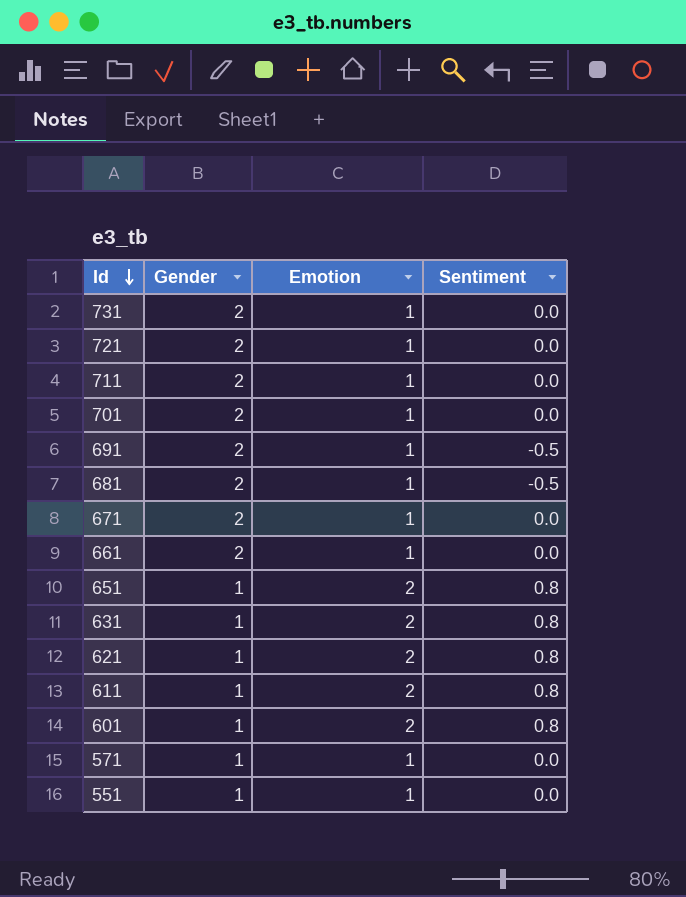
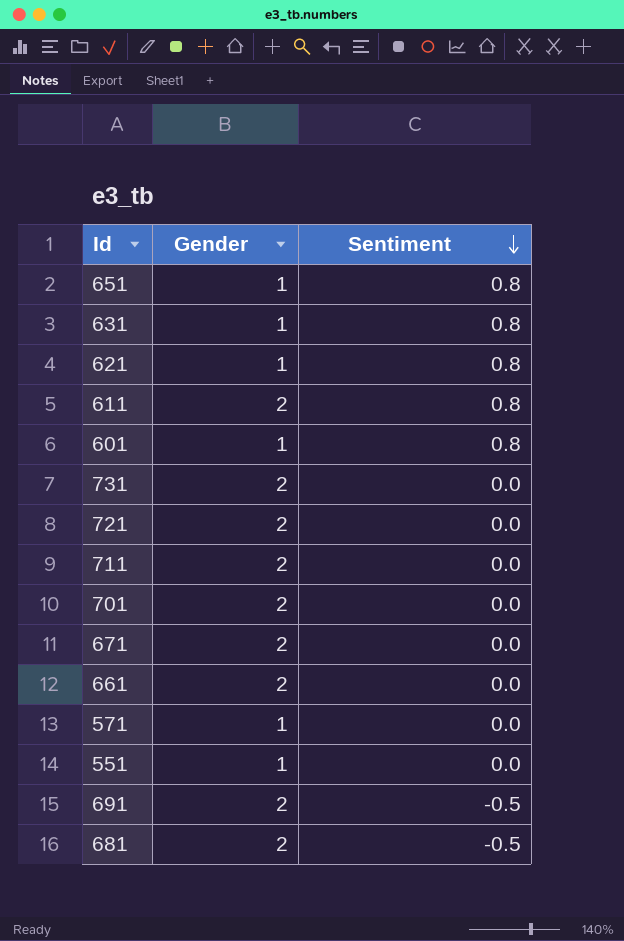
row order: Id descending -> Sentiment descending
column Emotion | position: 3 -> none
611 | Gender: 1 -> 2

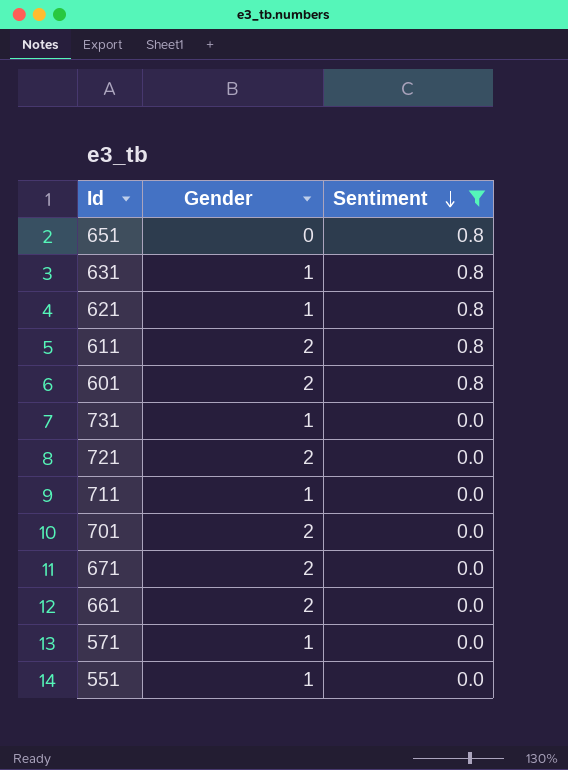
filter: none -> Sentiment != -0.5
651 | Gender: 1 -> 0
601 | Gender: 1 -> 2
731 | Gender: 2 -> 1
711 | Gender: 2 -> 1

